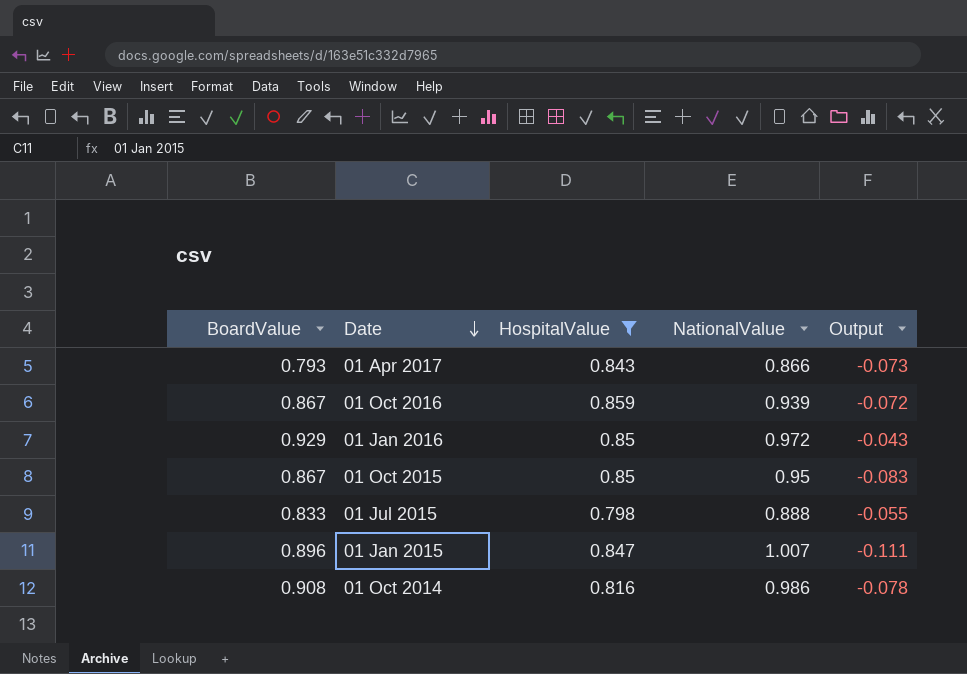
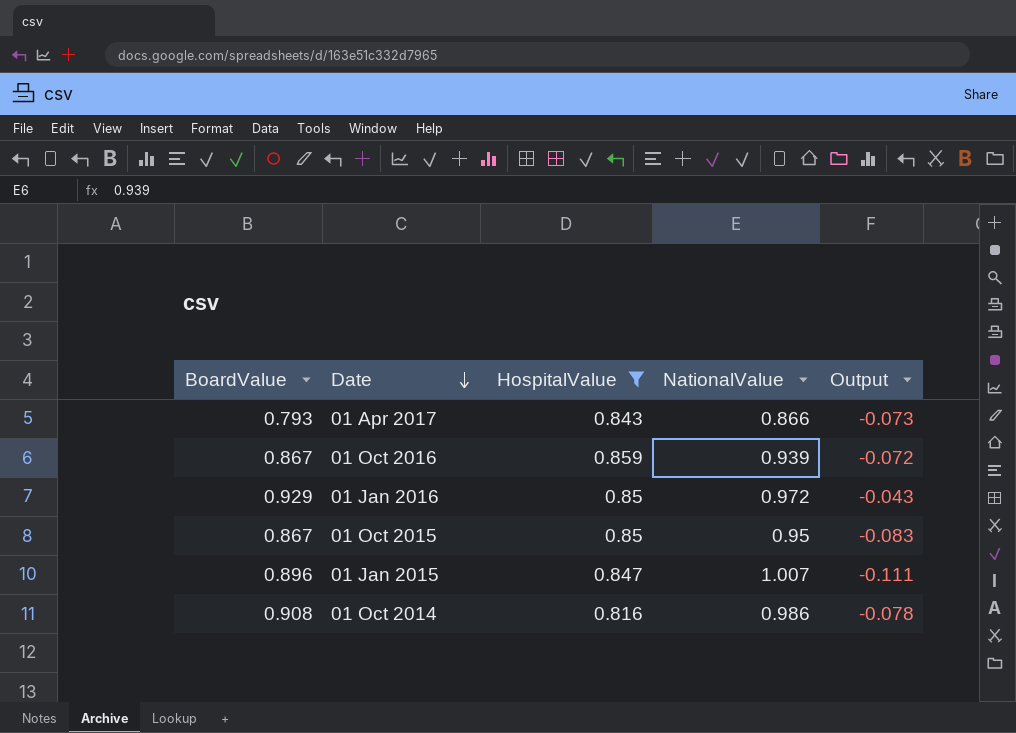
row 01 Jul 2015: 0.833 | 0.798 | 0.888 | -0.055 -> none

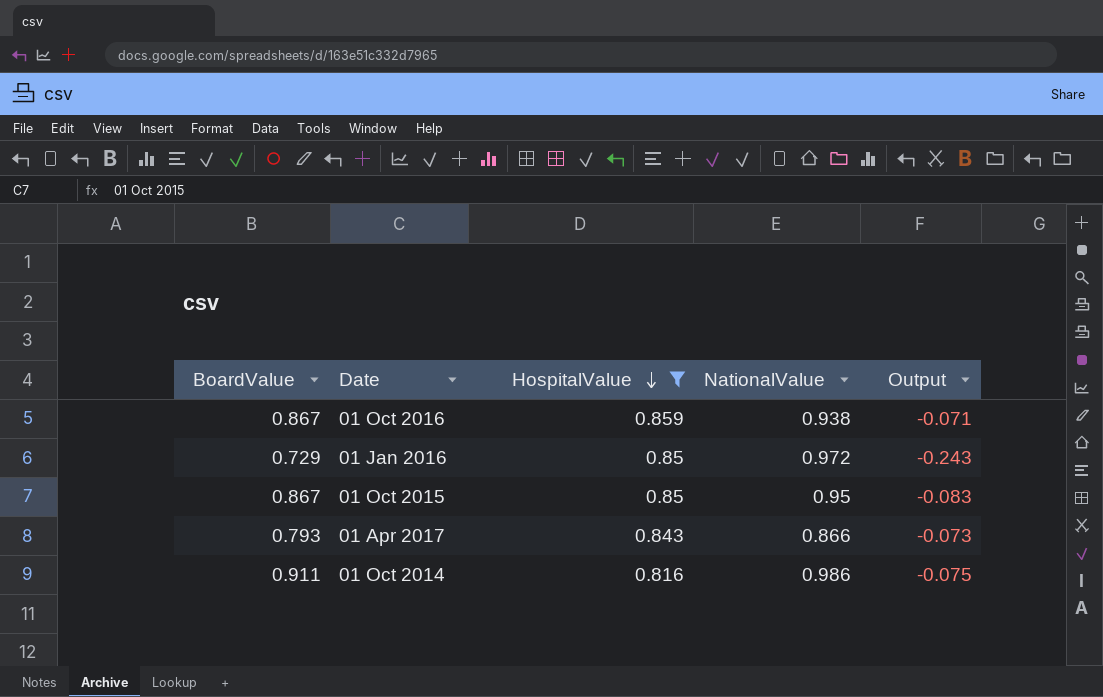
row order: Date descending -> HospitalValue descending
row 01 Jan 2015: 0.896 | 0.847 | 1.007 | -0.111 -> none
01 Oct 2016 | NationalValue: 0.939 -> 0.938
01 Oct 2016 | Output: -0.072 -> -0.071
01 Jan 2016 | BoardValue: 0.929 -> 0.729
01 Jan 2016 | Output: -0.043 -> -0.243
01 Oct 2014 | BoardValue: 0.908 -> 0.911
01 Oct 2014 | Output: -0.078 -> -0.075

